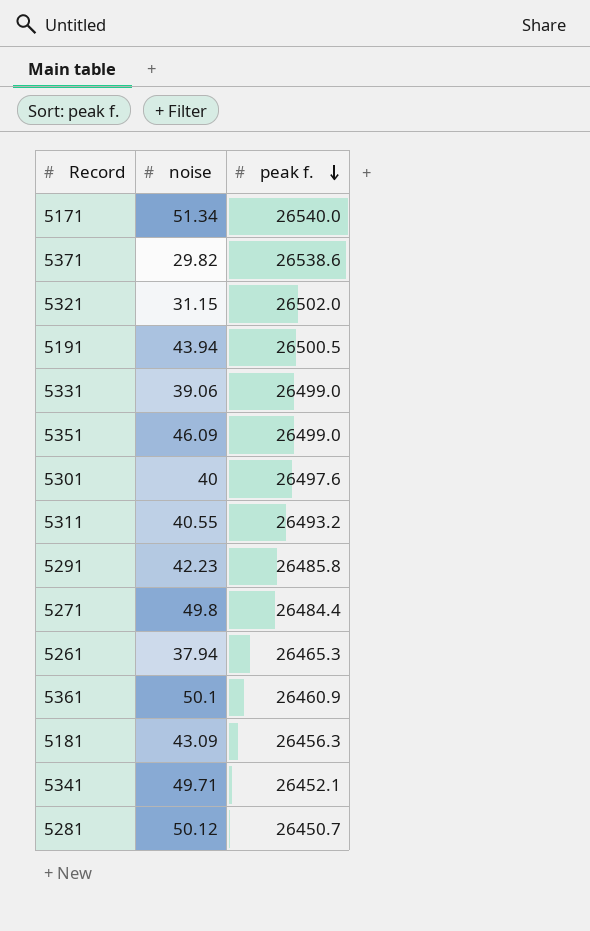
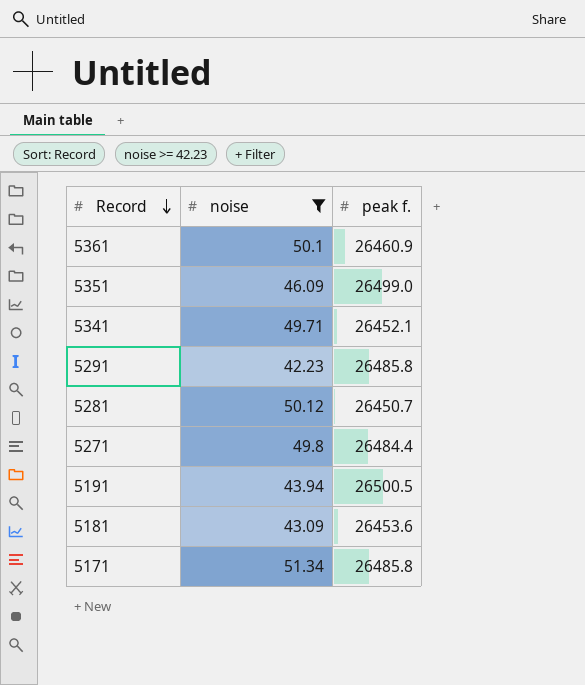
filter: none -> noise >= 42.23
row order: peak f. descending -> Record descending
5181 | peak f.: 26456.3 -> 26453.6
5171 | peak f.: 26540.0 -> 26485.8

